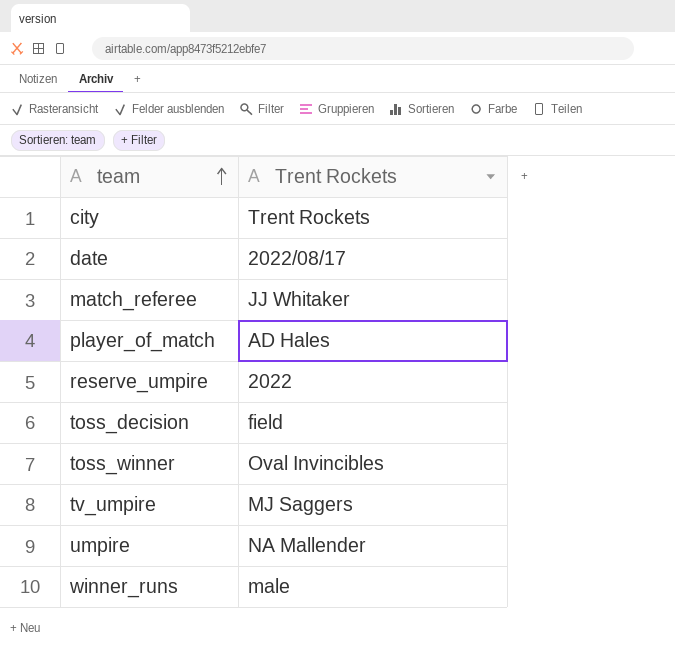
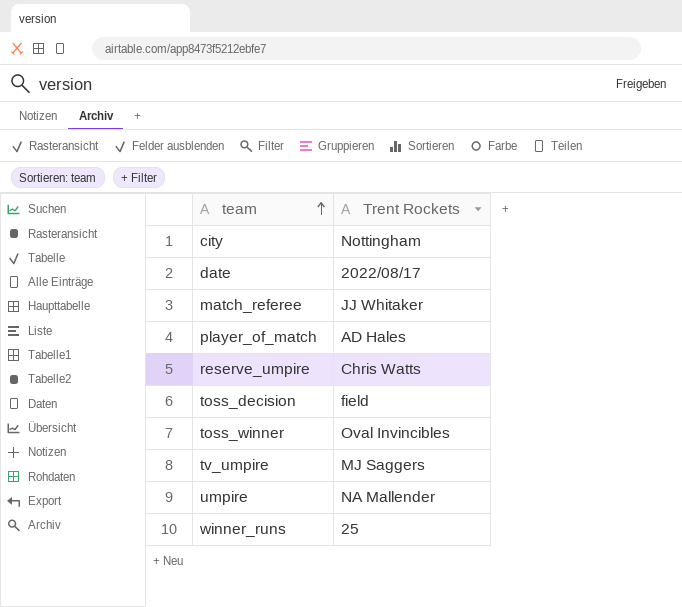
city | Trent Rockets: Trent Rockets -> Nottingham
reserve_umpire | Trent Rockets: 2022 -> Chris Watts
winner_runs | Trent Rockets: male -> 25

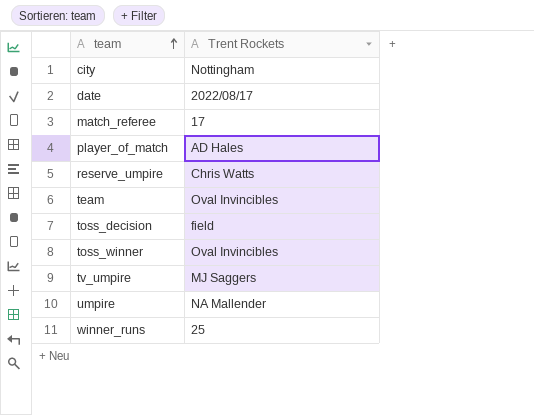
match_referee | Trent Rockets: JJ Whitaker -> 17
row team: none -> Oval Invincibles

